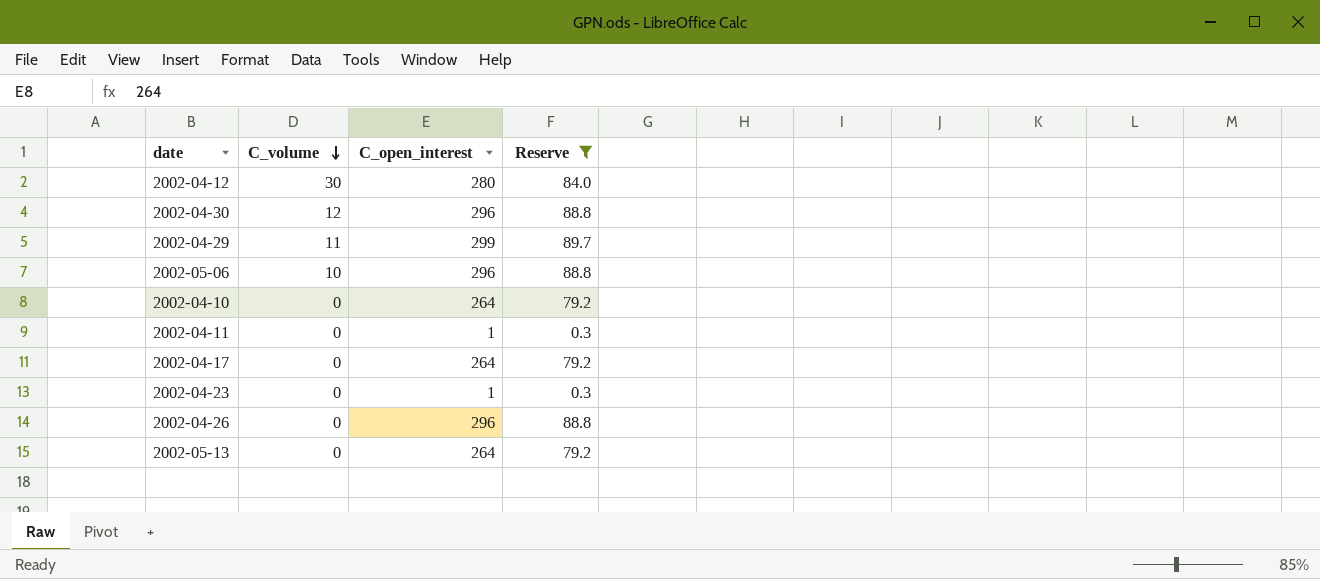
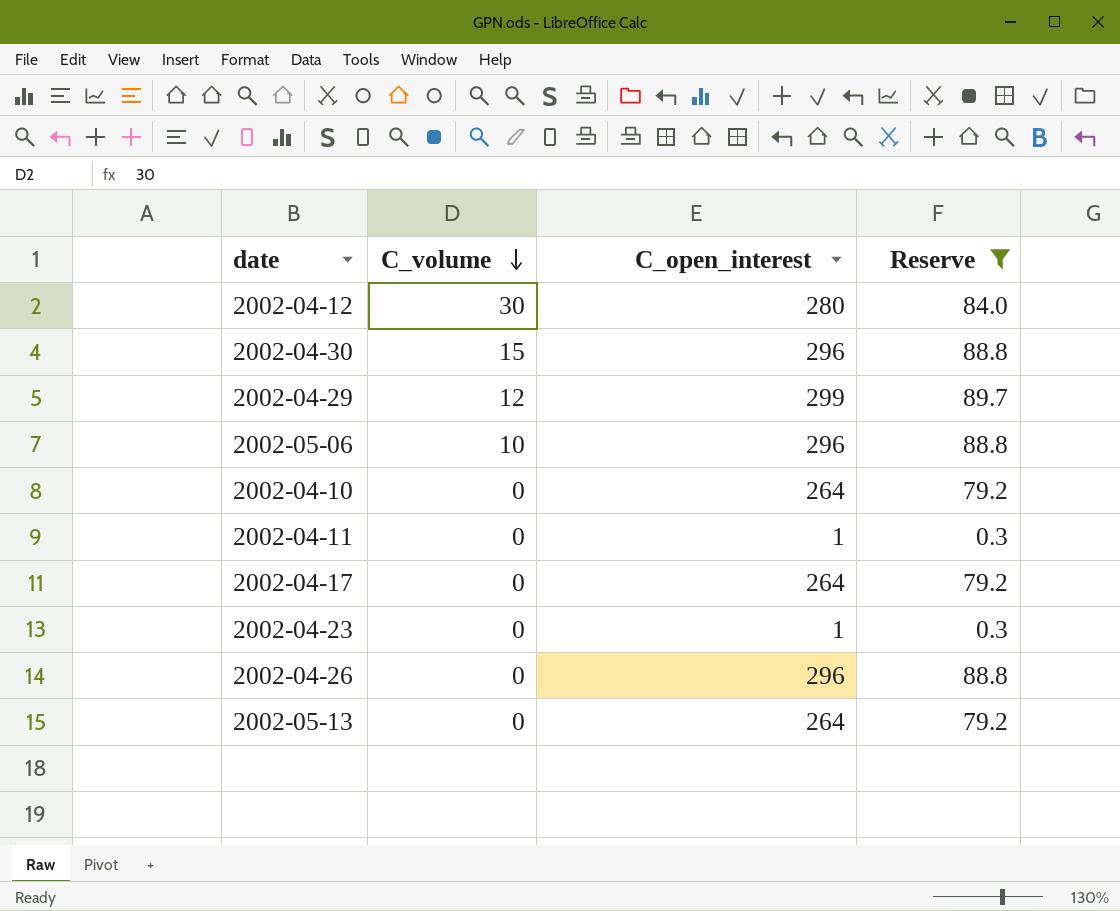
2002-04-30 | C_volume: 12 -> 15
2002-04-29 | C_volume: 11 -> 12

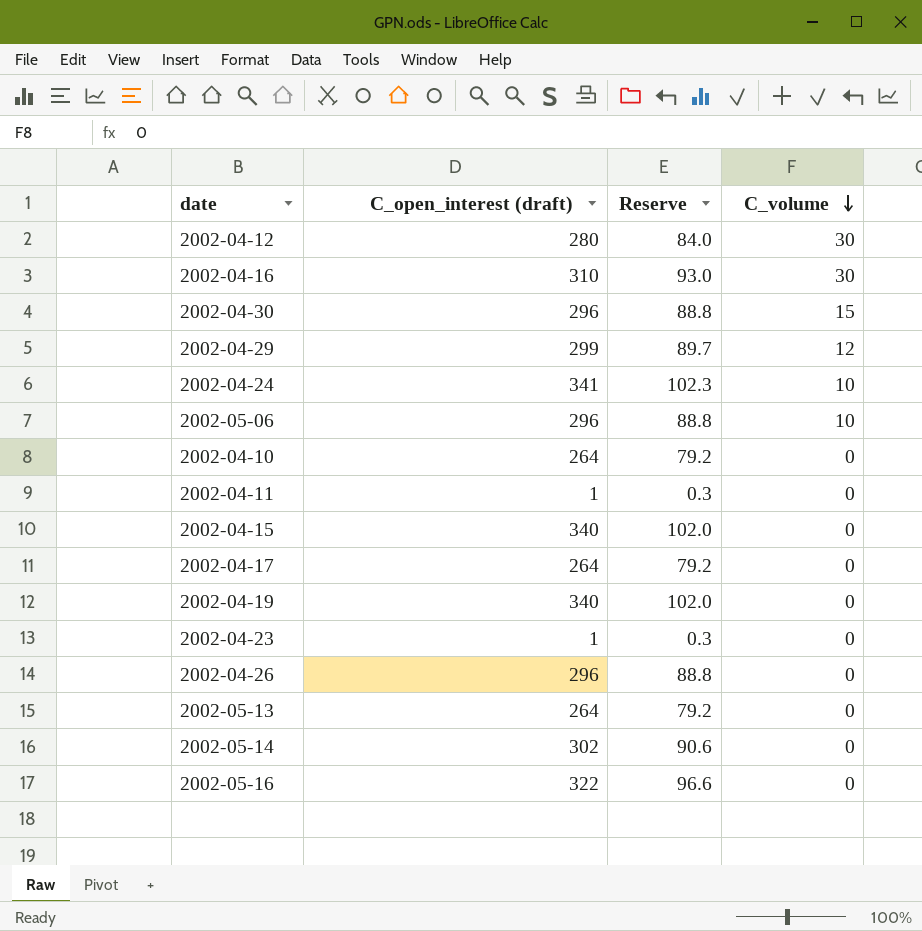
filter: Reserve <= 89.7 -> none
column name: C_open_interest -> C_open_interest (draft)
column C_volume | position: 2 -> 4

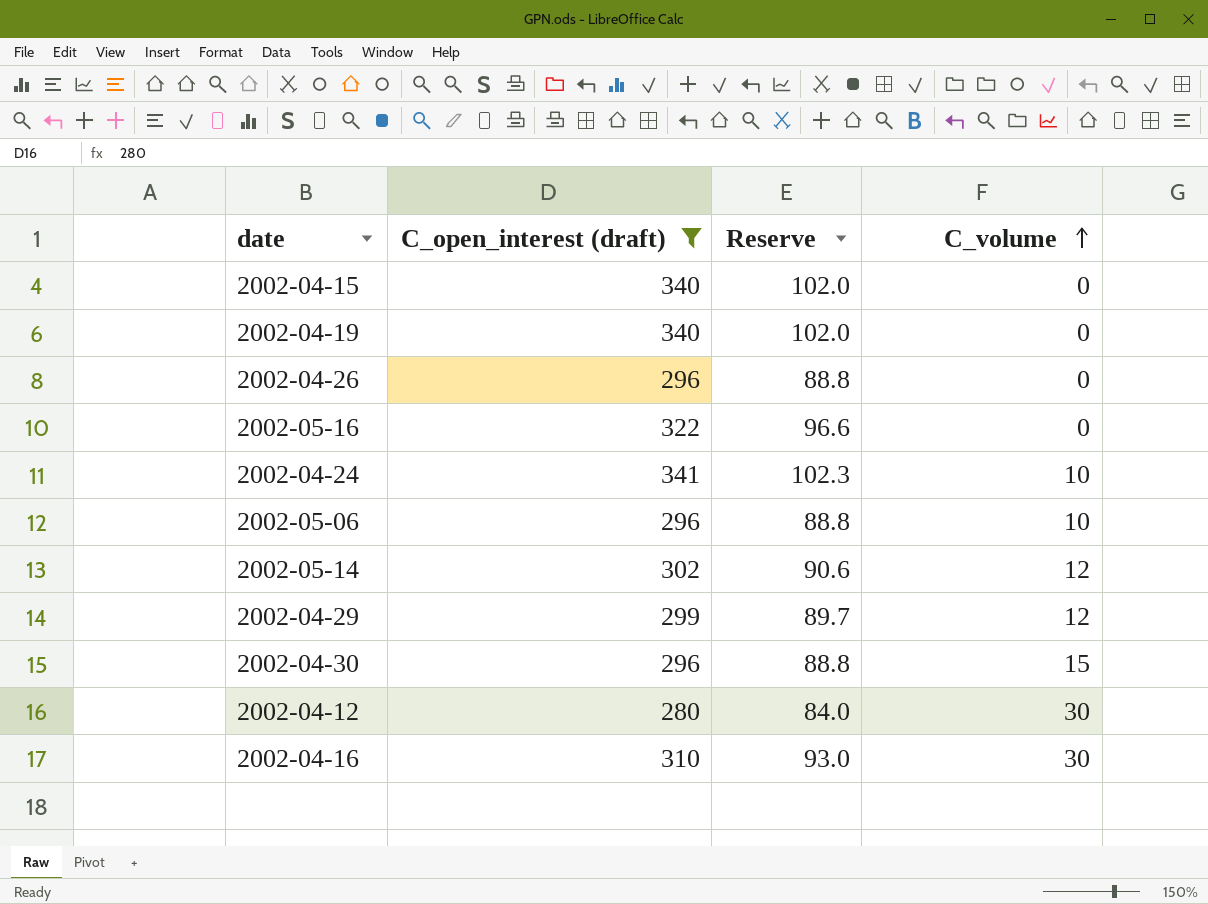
filter: none -> C_open_interest (draft) >= 280
row order: C_volume descending -> C_volume ascending
2002-05-14 | C_volume: 0 -> 12

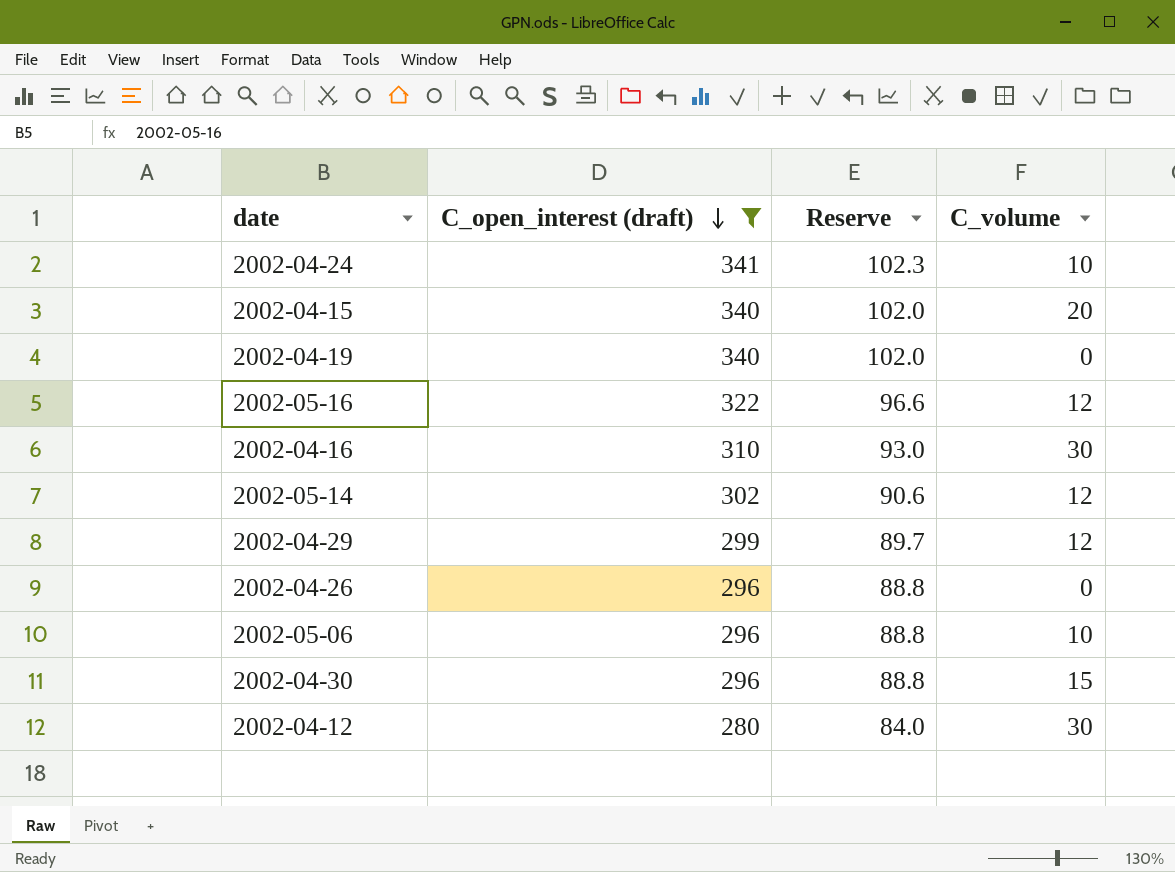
row order: C_volume ascending -> C_open_interest (draft) descending
2002-04-15 | C_volume: 0 -> 20
2002-05-16 | C_volume: 0 -> 12

